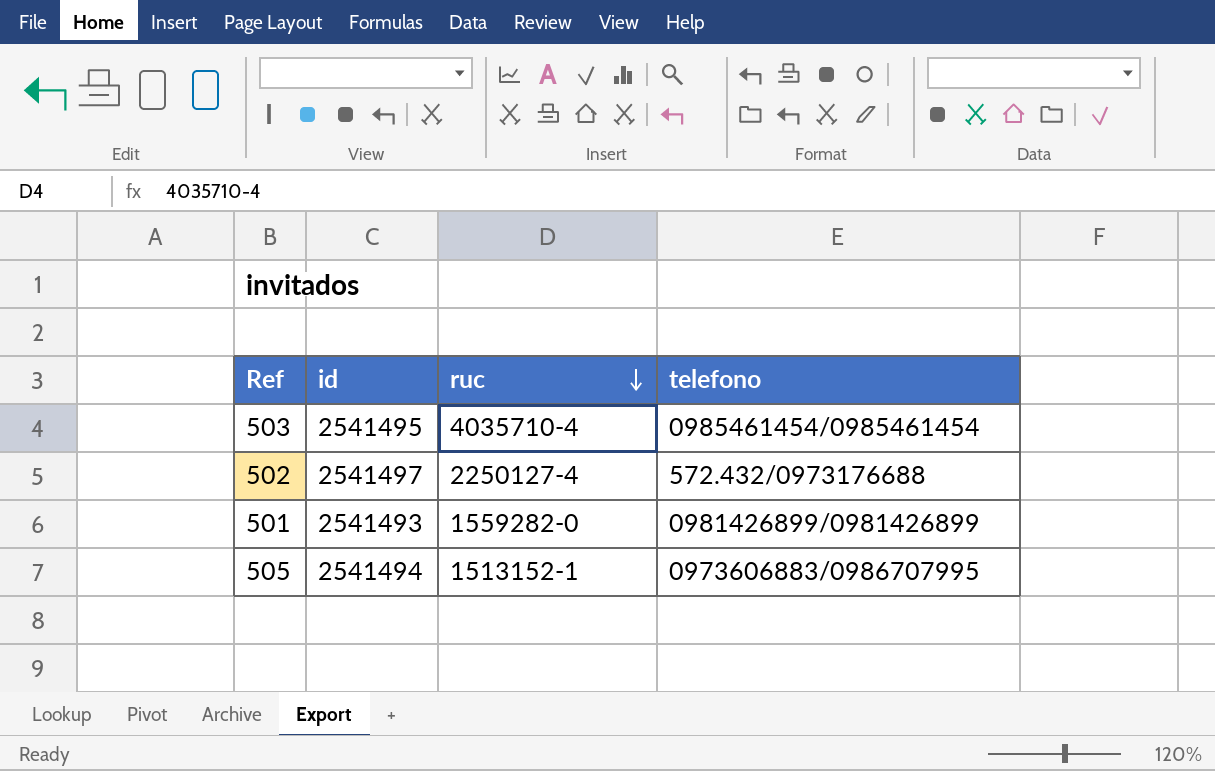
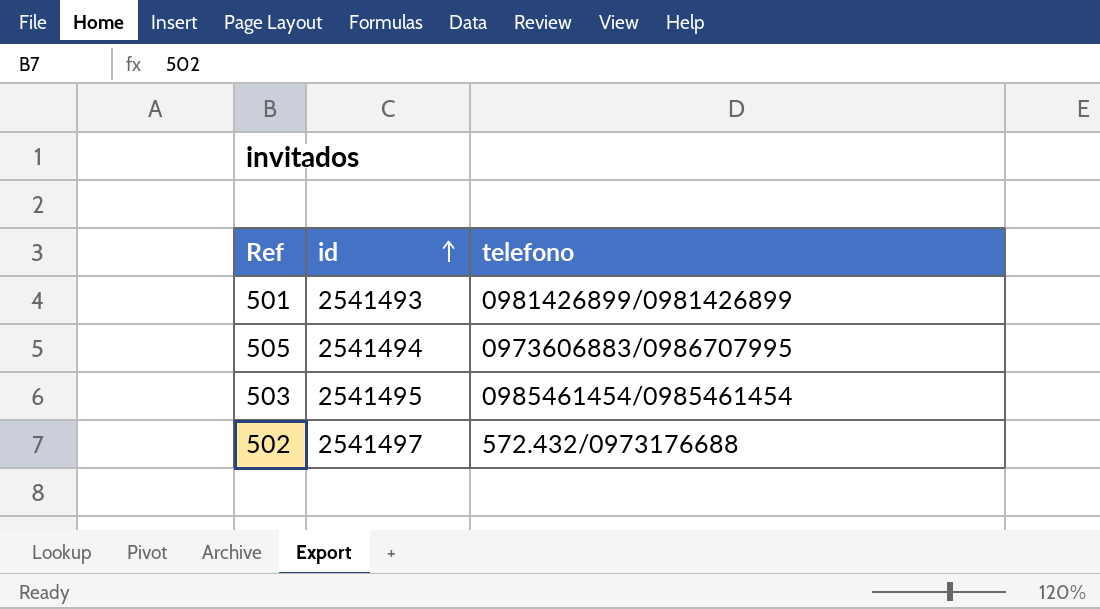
row order: ruc descending -> id ascending
column ruc | position: 3 -> none

